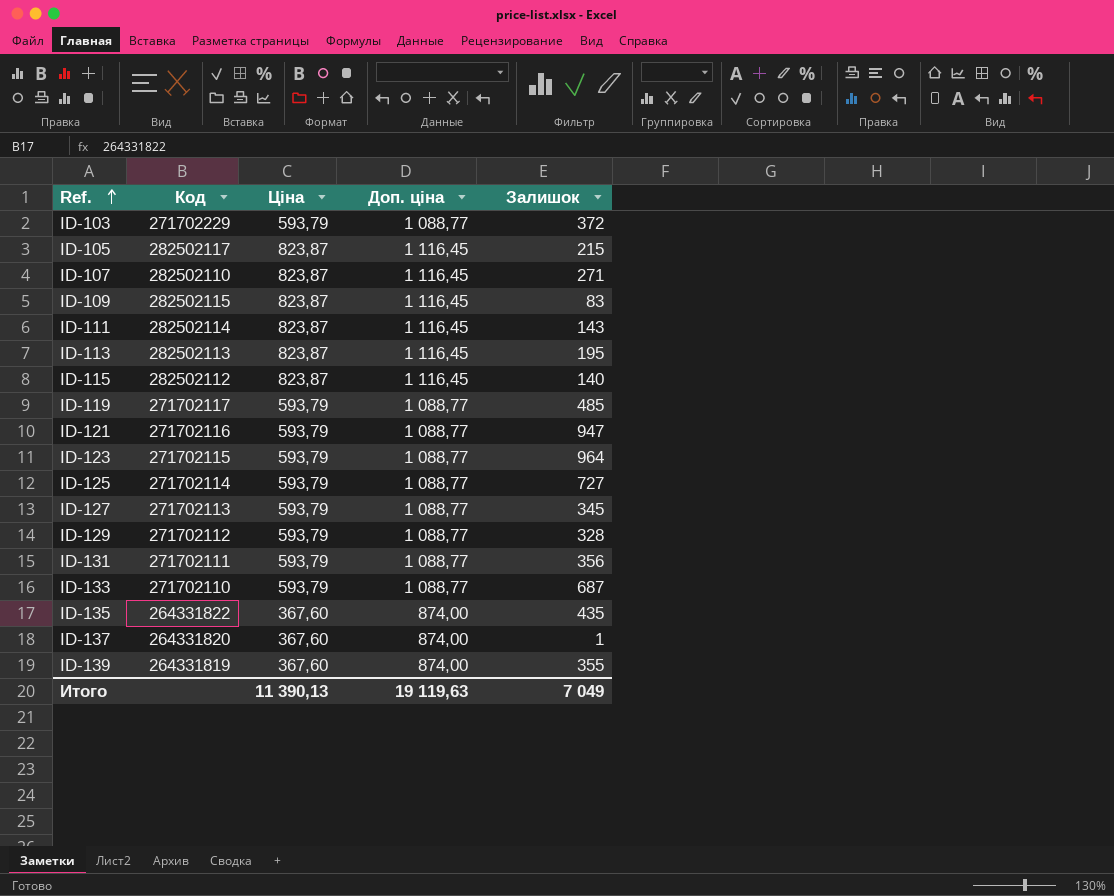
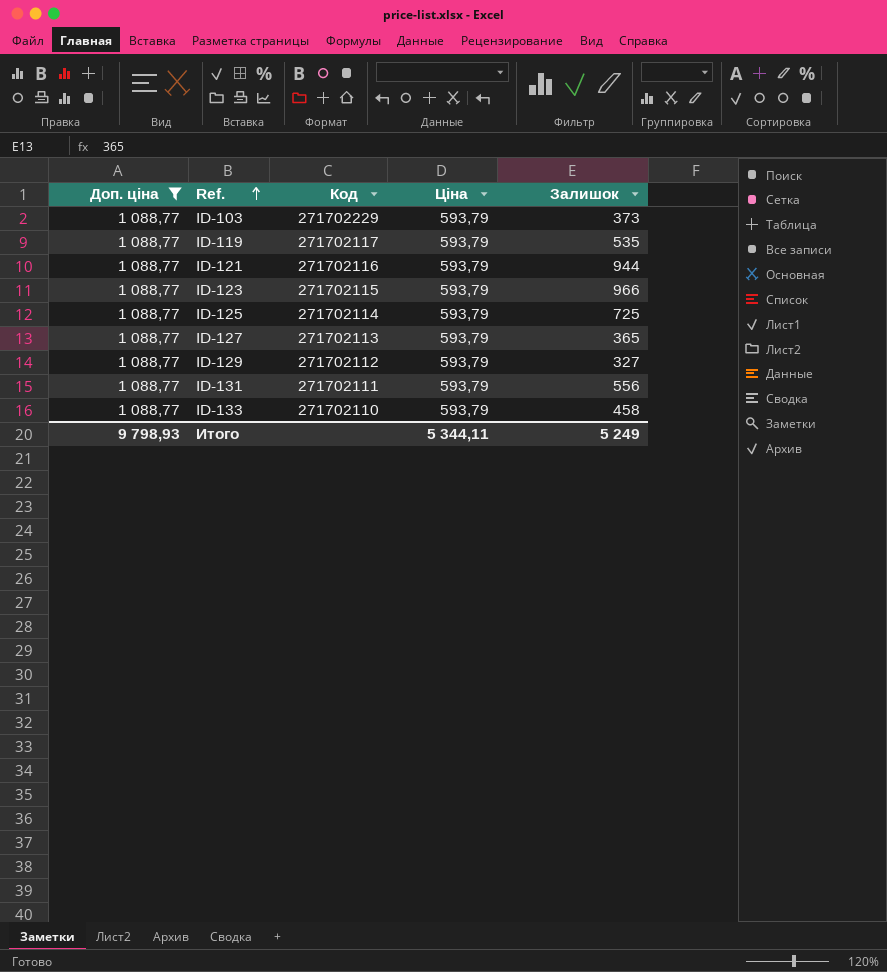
filter: none -> Доп. ціна = 1 088,77
column Доп. ціна | position: 4 -> 1
ID-103 | Залишок: 372 -> 373
ID-119 | Залишок: 485 -> 535
ID-121 | Залишок: 947 -> 944
ID-123 | Залишок: 964 -> 966
ID-125 | Залишок: 727 -> 725
ID-127 | Залишок: 345 -> 365
ID-129 | Залишок: 328 -> 327
ID-131 | Залишок: 356 -> 556
ID-133 | Залишок: 687 -> 458
Итого | Доп. ціна: 19 119,63 -> 9 798,93
Итого | Ціна: 11 390,13 -> 5 344,11
Итого | Залишок: 7 049 -> 5 249

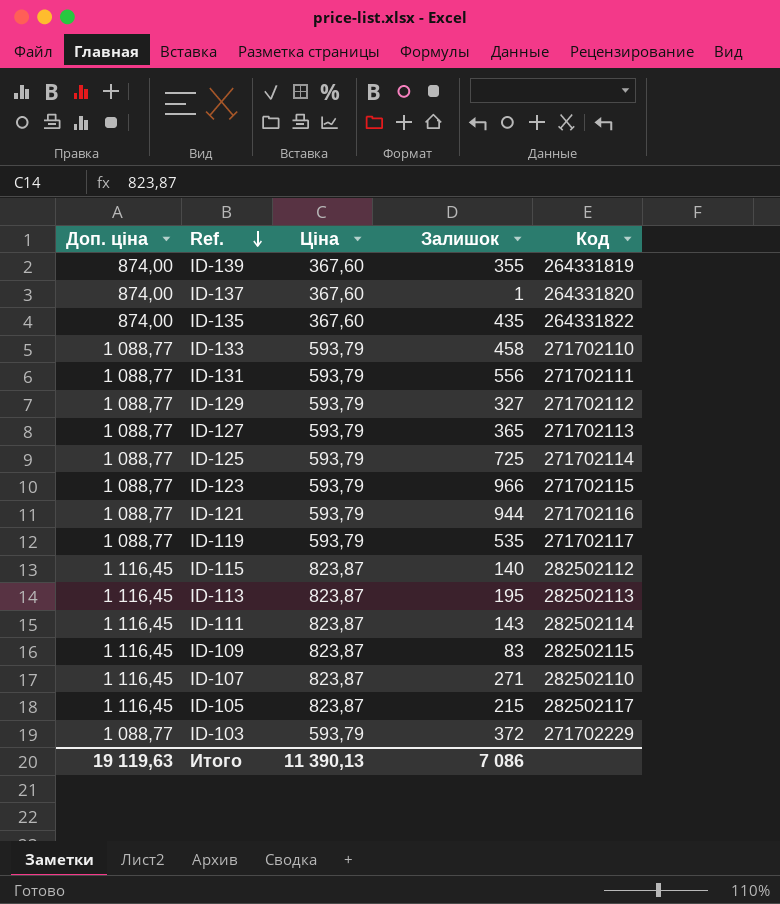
filter: Доп. ціна = 1 088,77 -> none
row order: Ref. ascending -> Ref. descending
column Код | position: 3 -> 5
ID-103 | Залишок: 373 -> 372
Итого | Доп. ціна: 9 798,93 -> 19 119,63
Итого | Ціна: 5 344,11 -> 11 390,13
Итого | Залишок: 5 249 -> 7 086

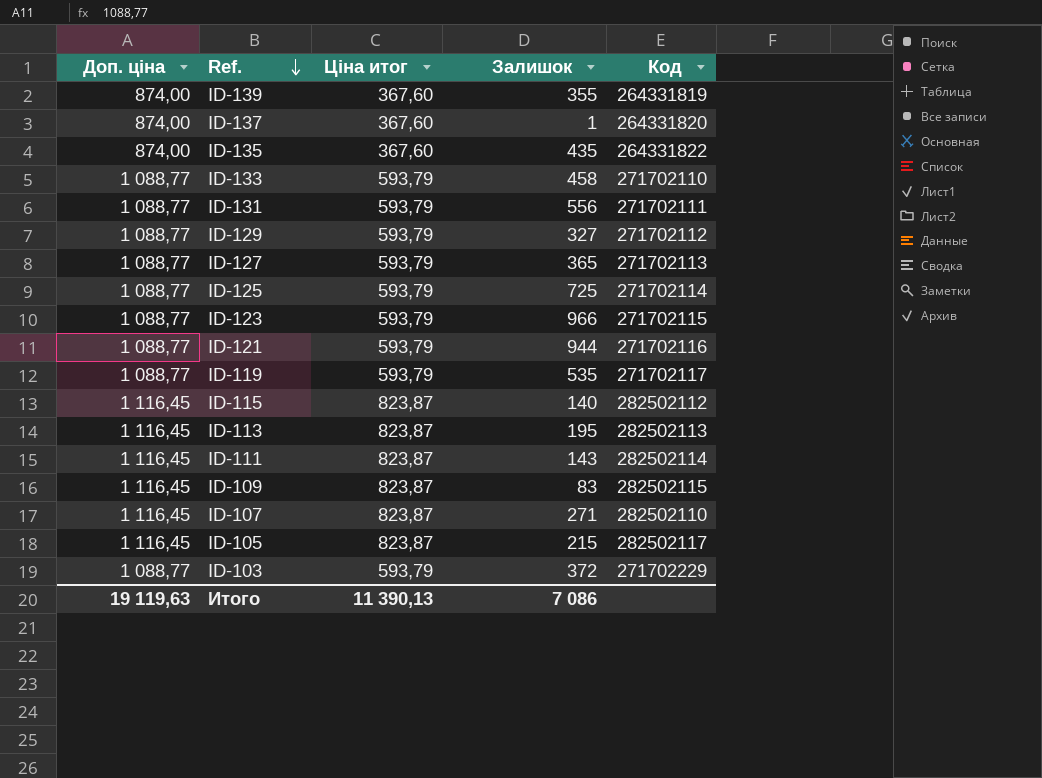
column name: Ціна -> Ціна итог

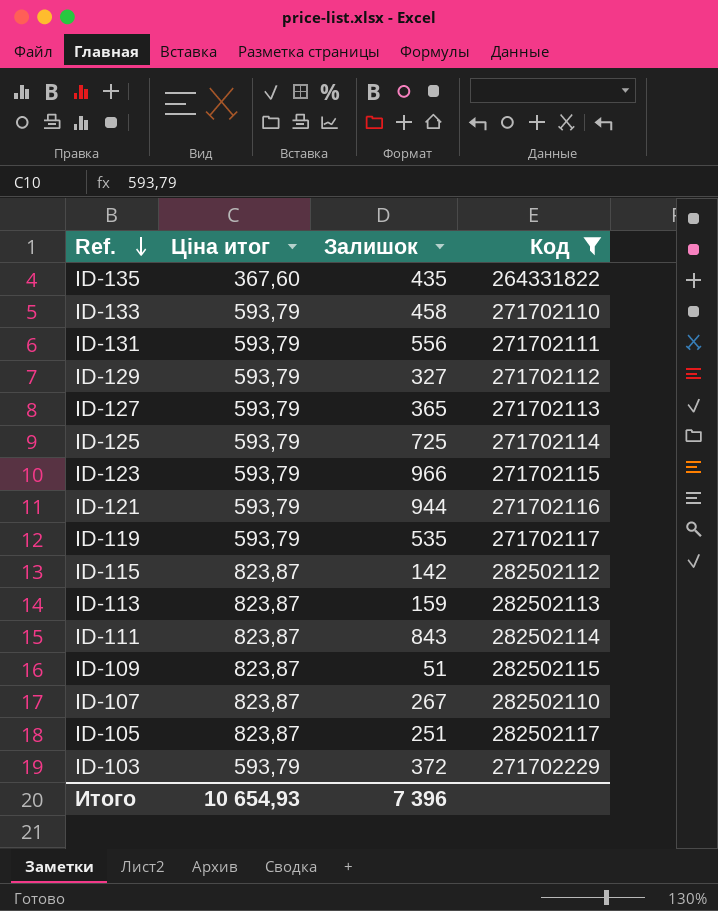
filter: none -> Код >= 264331822
column Доп. ціна | position: 1 -> none
ID-115 | Залишок: 140 -> 142
ID-113 | Залишок: 195 -> 159
ID-111 | Залишок: 143 -> 843
ID-109 | Залишок: 83 -> 51
ID-107 | Залишок: 271 -> 267
ID-105 | Залишок: 215 -> 251
Итого | Ціна итог: 11 390,13 -> 10 654,93
Итого | Залишок: 7 086 -> 7 396

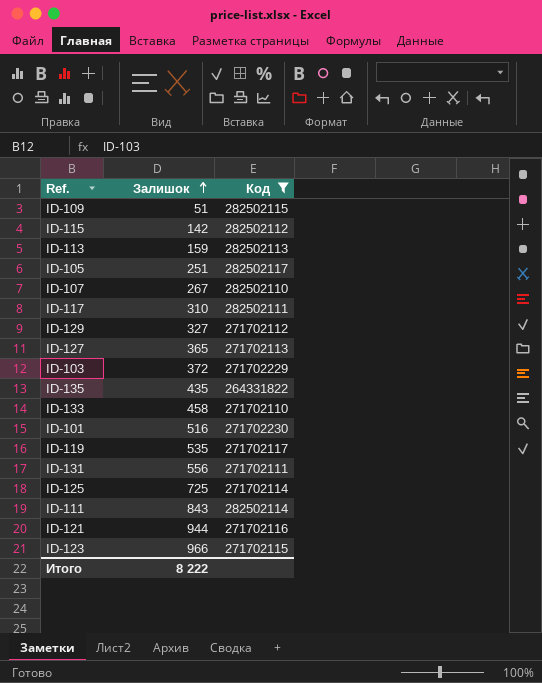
row order: Ref. descending -> Залишок ascending
column Ціна итог | position: 2 -> none
row ID-117: none -> 310 | 282502111
row ID-101: none -> 516 | 271702230
Итого | Залишок: 7 396 -> 8 222

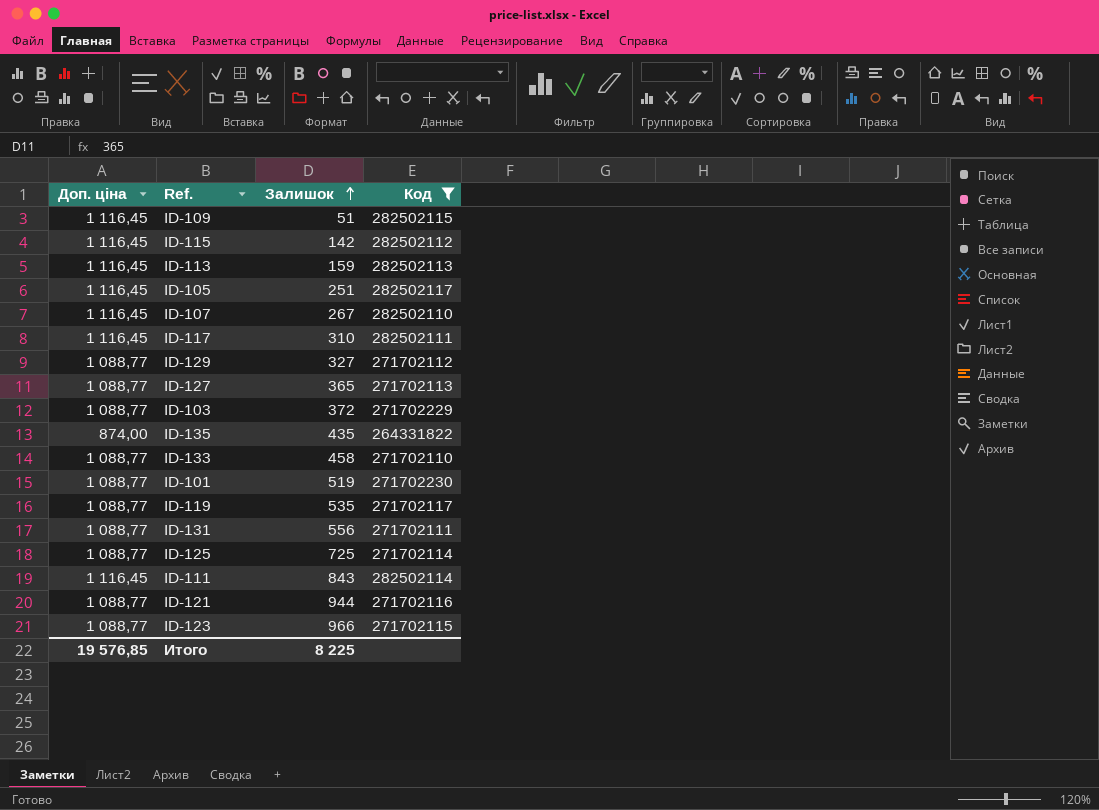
column Доп. ціна | position: none -> 1
ID-101 | Залишок: 516 -> 519
Итого | Залишок: 8 222 -> 8 225

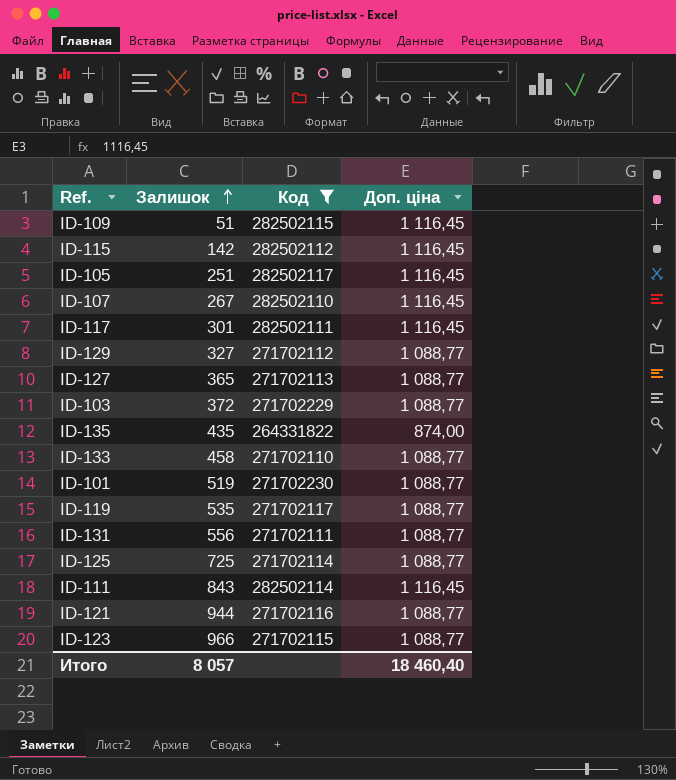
column Доп. ціна | position: 1 -> 4
row ID-113: 1 116,45 | 159 | 282502113 -> none
ID-117 | Залишок: 310 -> 301
Итого | Залишок: 8 225 -> 8 057
Итого | Доп. ціна: 19 576,85 -> 18 460,40

